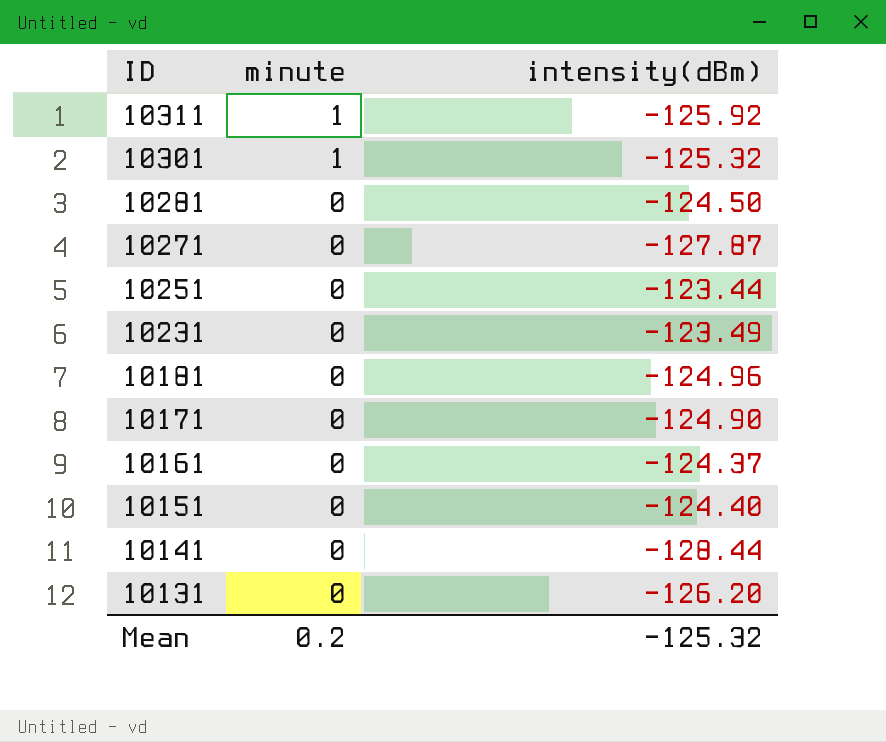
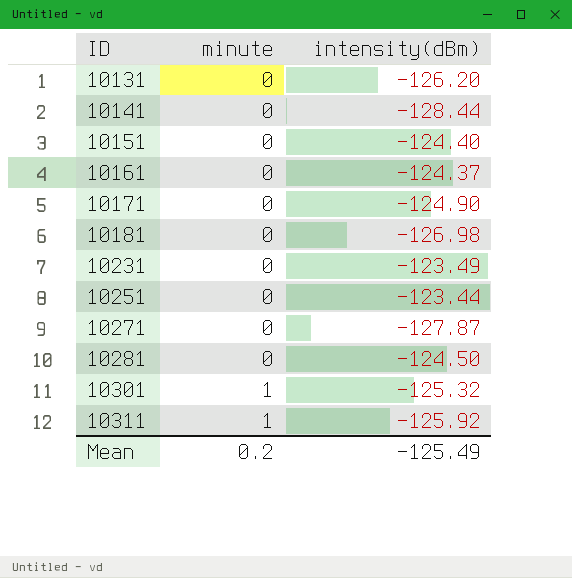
row order: ID descending -> ID ascending
10181 | intensity(dBm): -124.96 -> -126.98
Mean | intensity(dBm): -125.32 -> -125.49

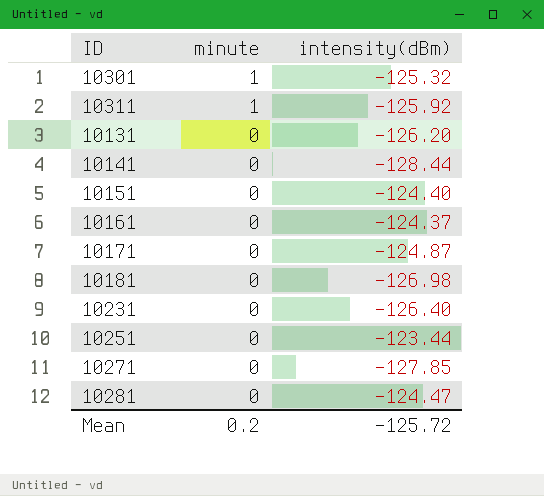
row order: ID ascending -> minute descending
10171 | intensity(dBm): -124.90 -> -124.87
10231 | intensity(dBm): -123.49 -> -126.40
10271 | intensity(dBm): -127.87 -> -127.85
10281 | intensity(dBm): -124.50 -> -124.47
Mean | intensity(dBm): -125.49 -> -125.72

